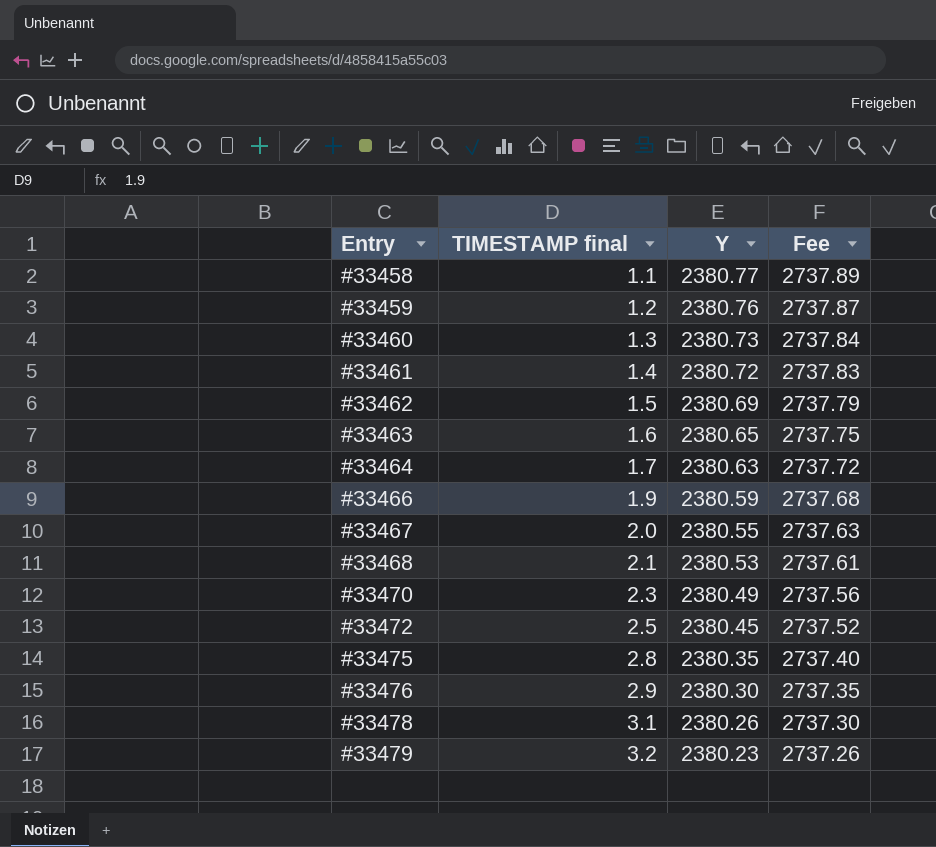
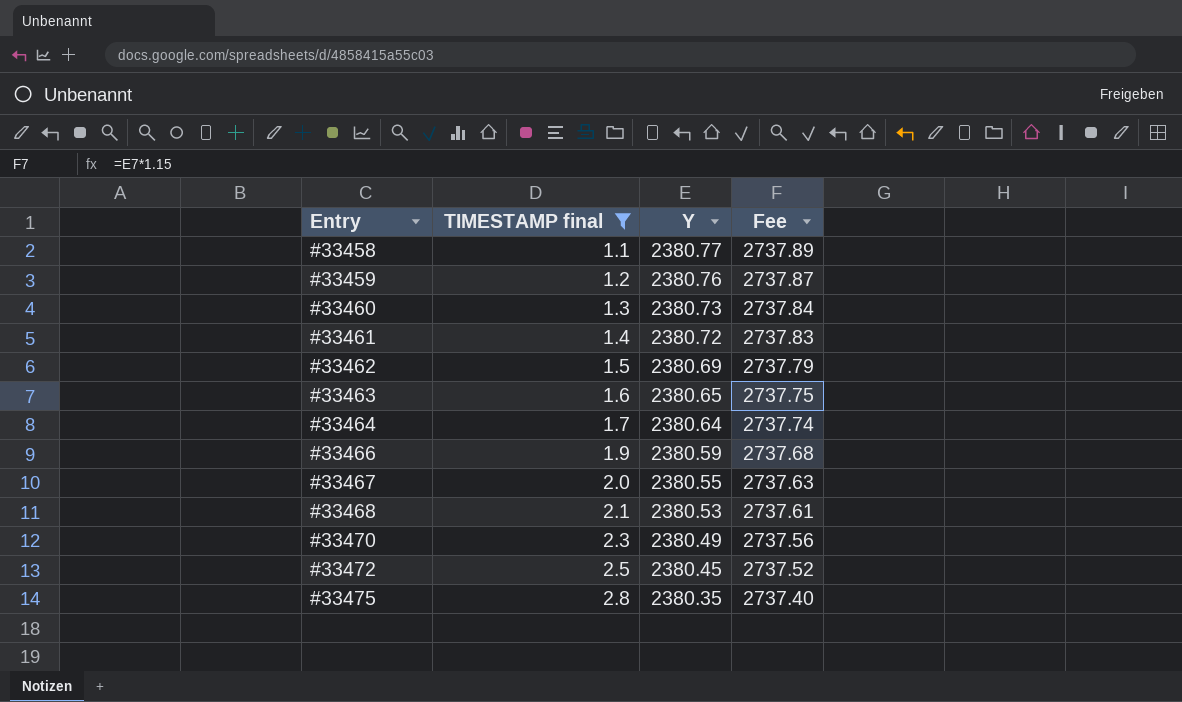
filter: none -> TIMESTAMP final <= 2.8
#33464 | Y: 2380.63 -> 2380.64
#33464 | Fee: 2737.72 -> 2737.74

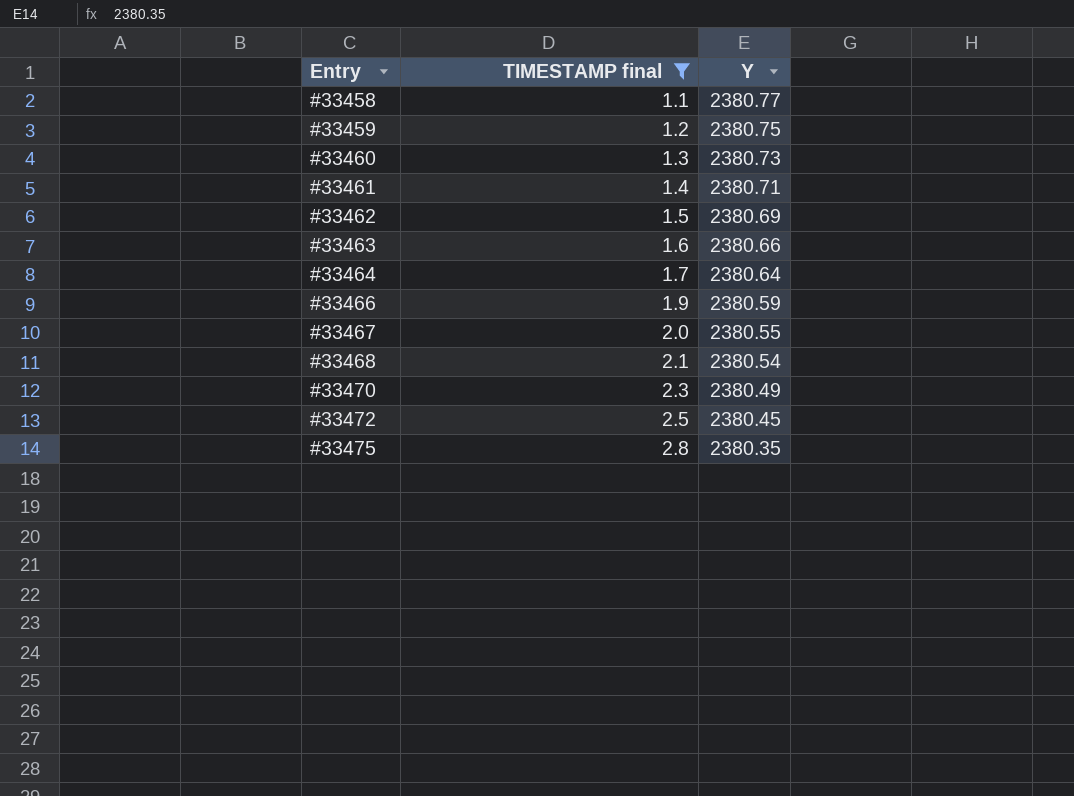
column Fee | formula: [Y] * 1.15 -> none
#33459 | Y: 2380.76 -> 2380.75
#33461 | Y: 2380.72 -> 2380.71
#33463 | Y: 2380.65 -> 2380.66
#33468 | Y: 2380.53 -> 2380.54

